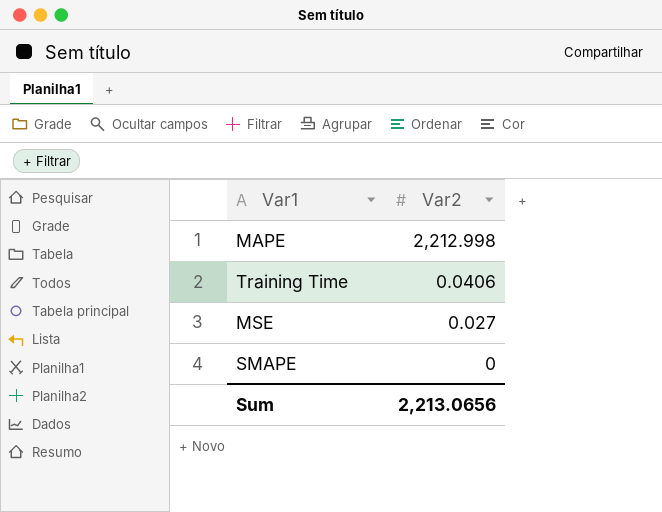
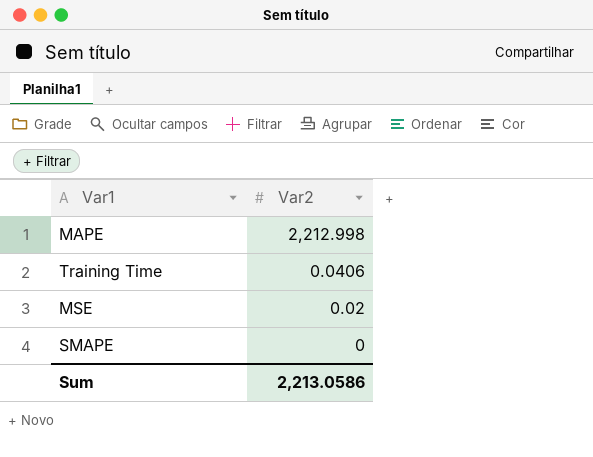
MSE | Var2: 0.027 -> 0.02
Sum | Var2: 2,213.0656 -> 2,213.0586

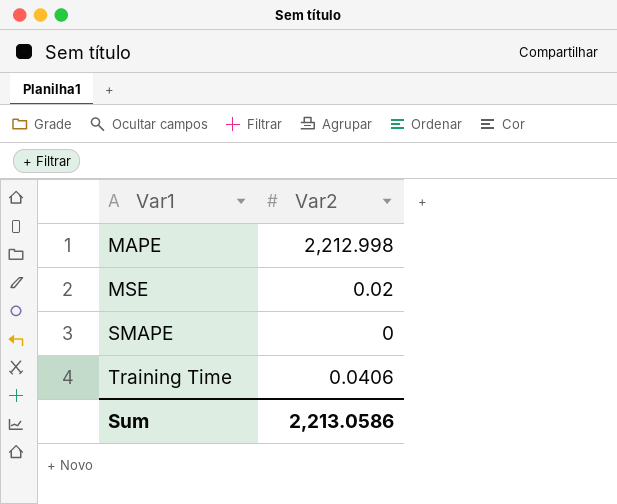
row order: Var2 descending -> Var1 ascending

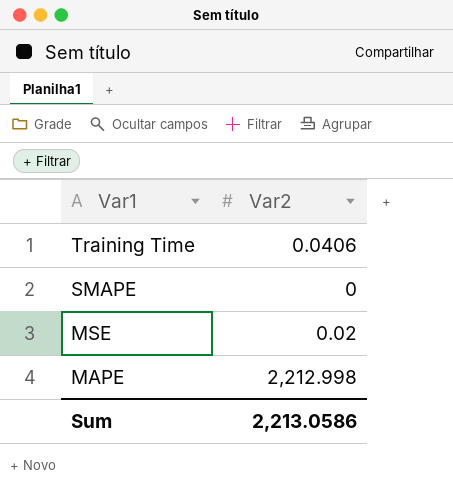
row order: Var1 ascending -> Var1 descending

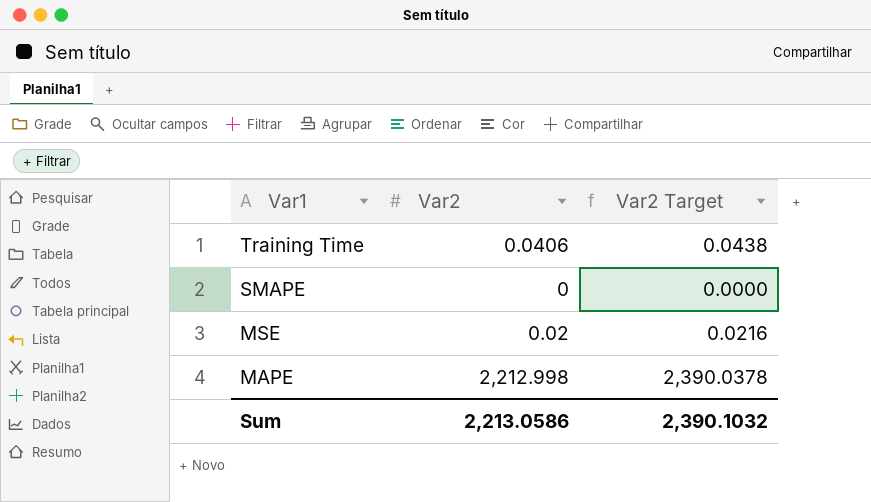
column Var2 Target | formula: none -> [Var2] * 1.08

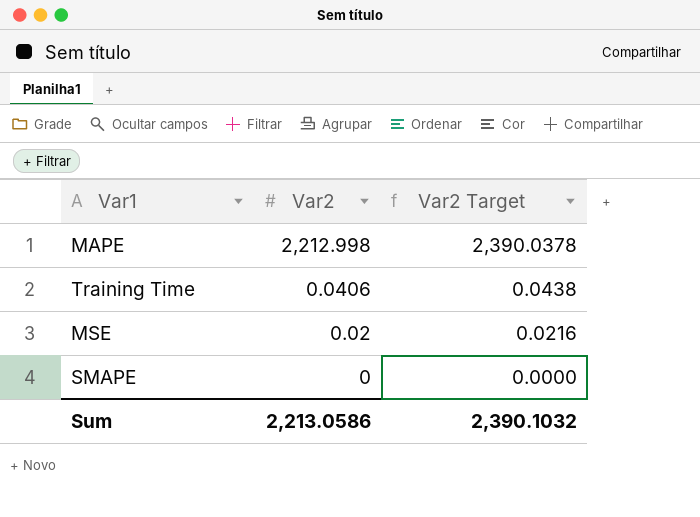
row order: Var1 descending -> Var2 descending

